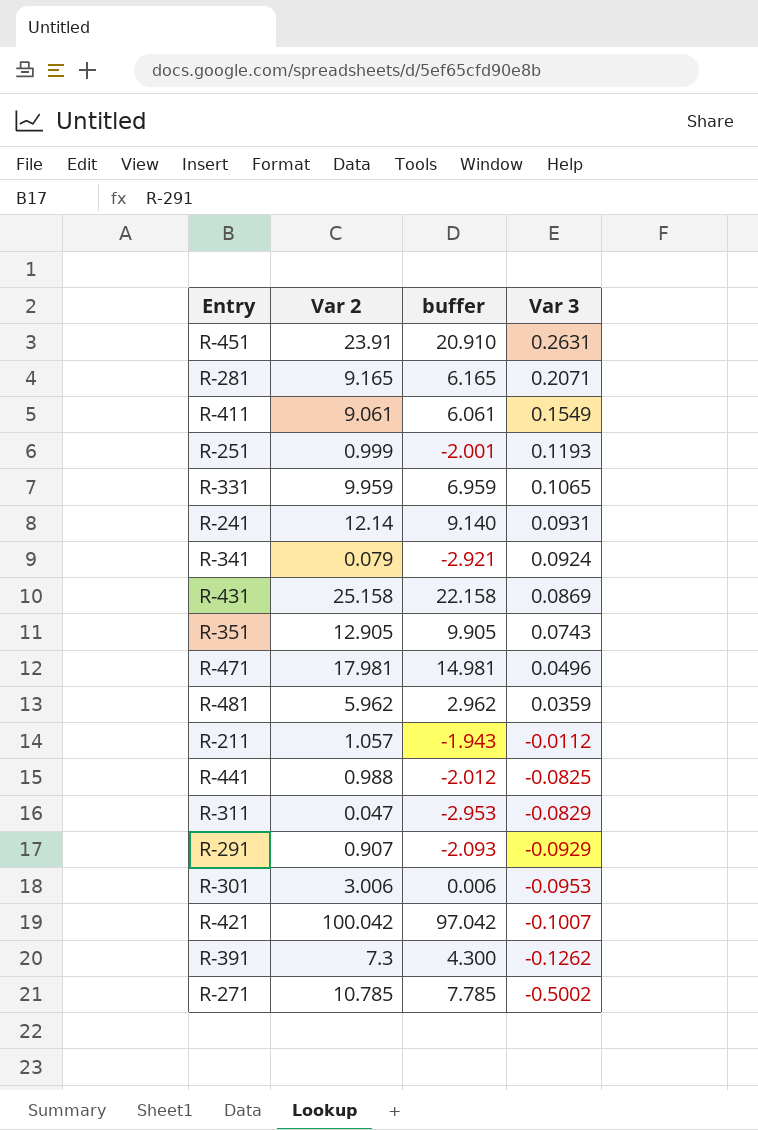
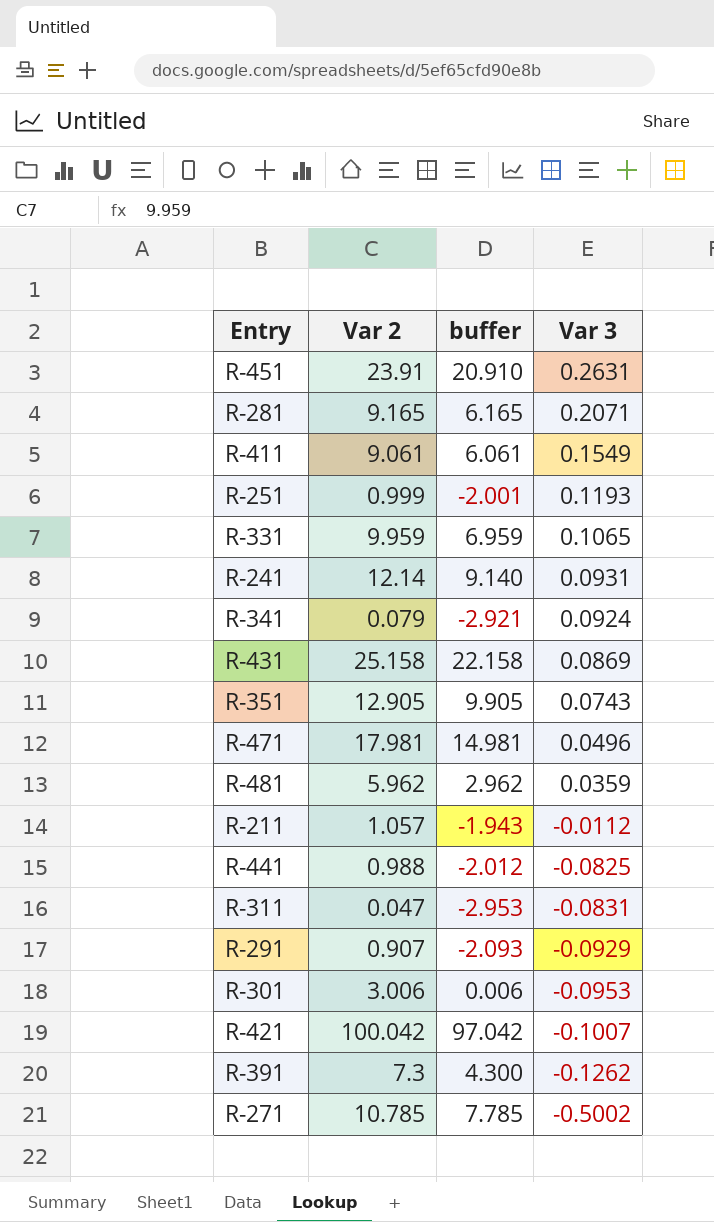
R-311 | Var 3: -0.0829 -> -0.0831

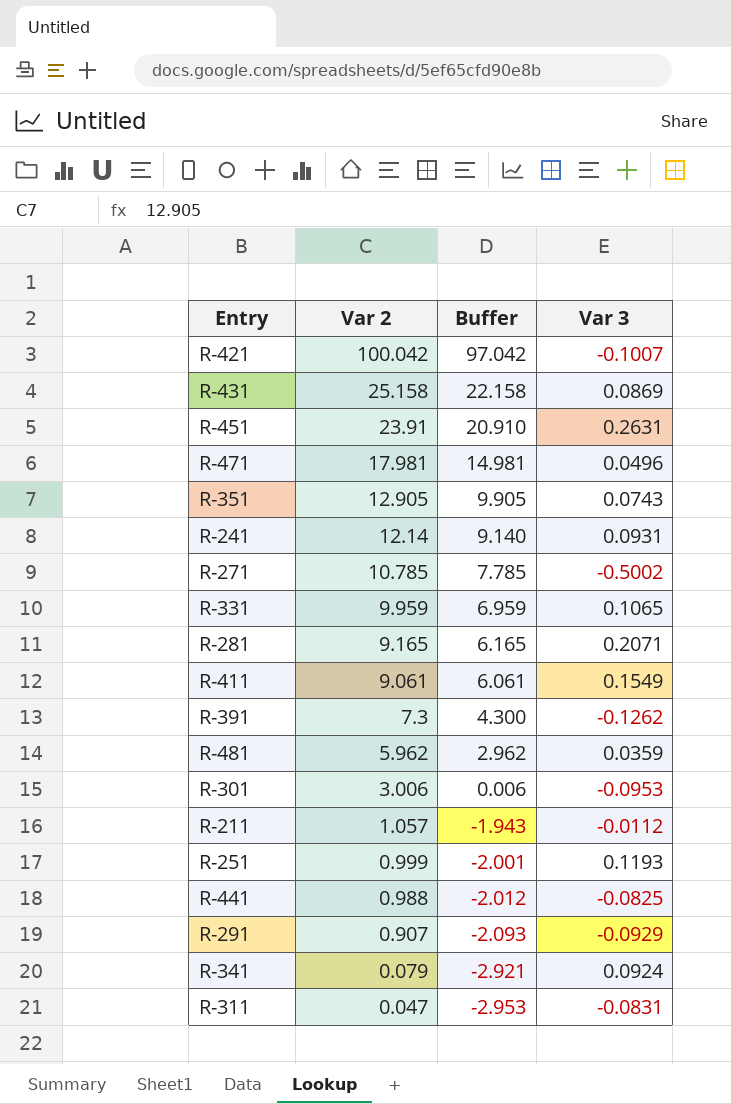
row order: Var 3 descending -> Var 2 descending
column name: buffer -> Buffer

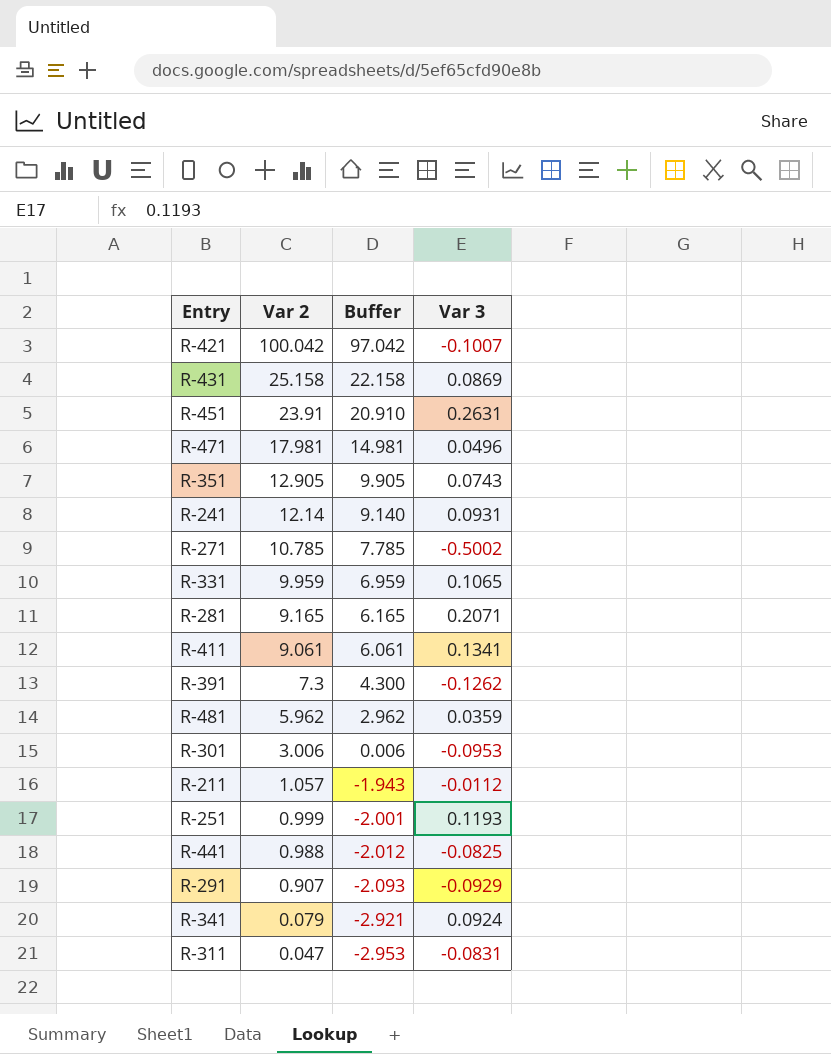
R-411 | Var 3: 0.1549 -> 0.1341

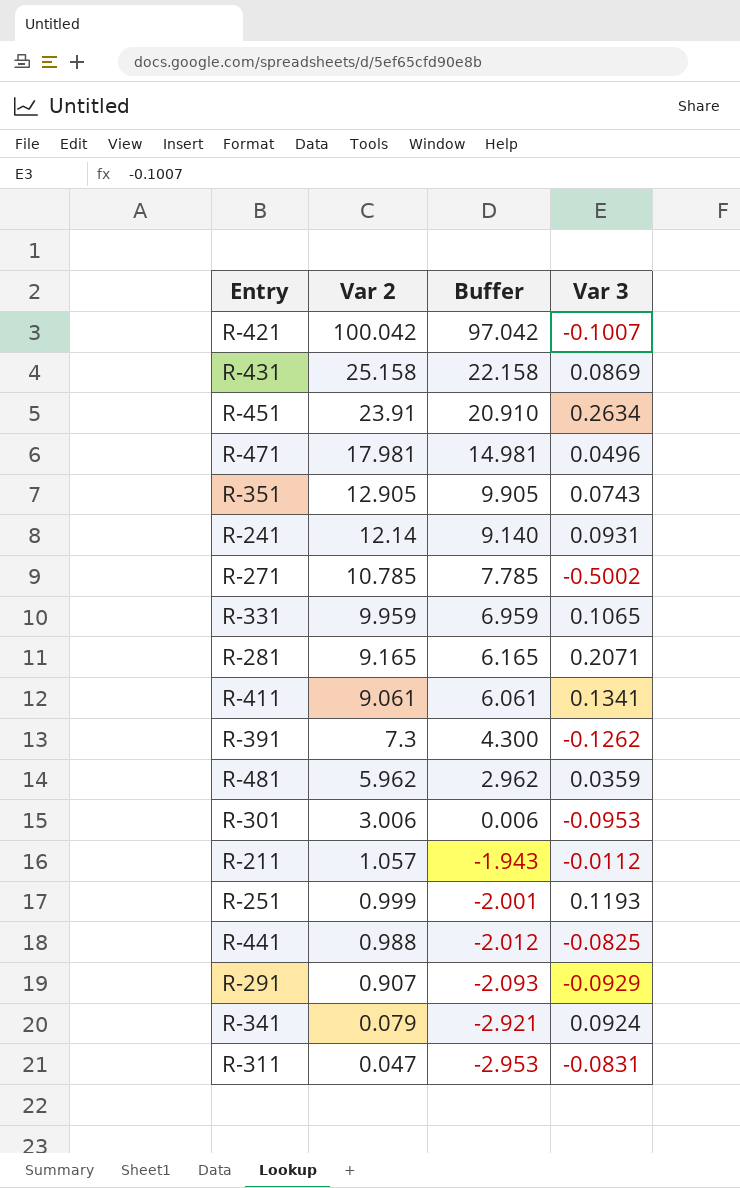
R-451 | Var 3: 0.2631 -> 0.2634

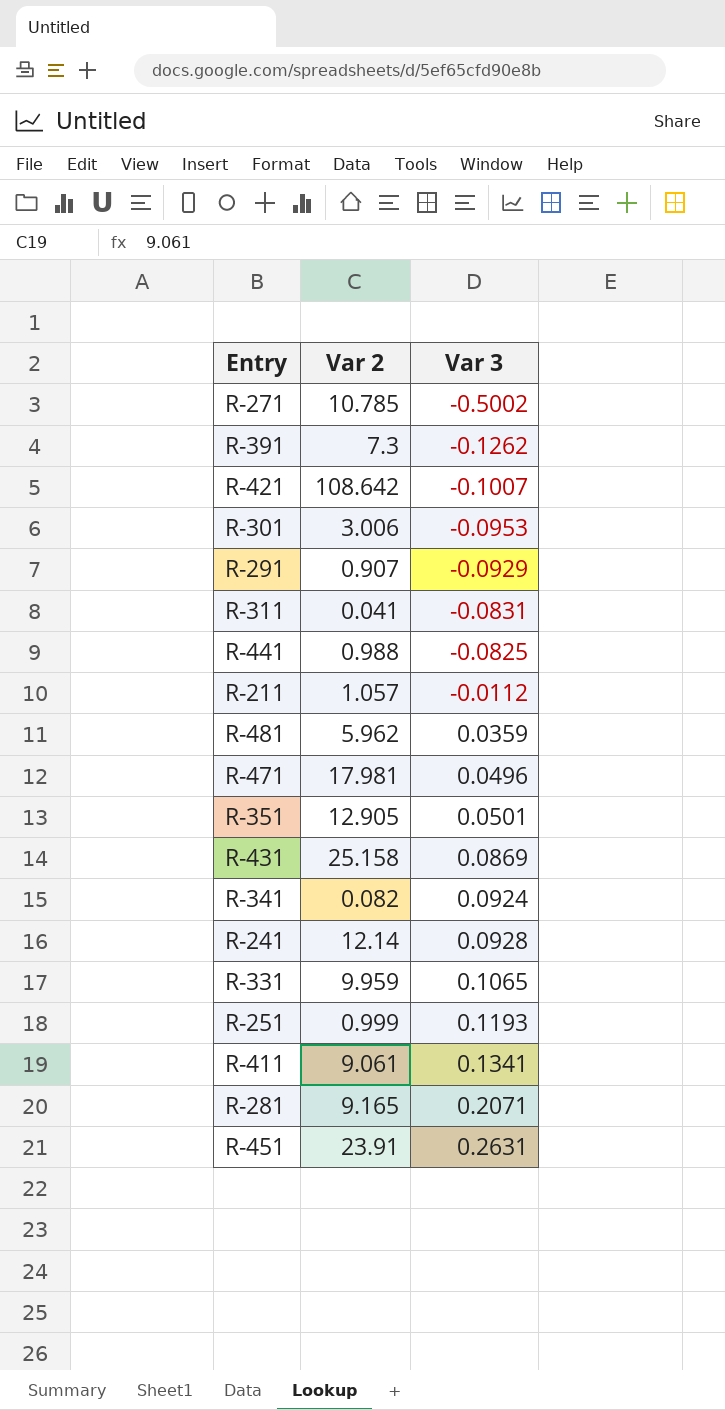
row order: Var 2 descending -> Var 3 ascending
column Buffer | formula: [Var 2] - 3 -> none
R-421 | Var 2: 100.042 -> 108.642
R-311 | Var 2: 0.047 -> 0.041
R-351 | Var 3: 0.0743 -> 0.0501
R-341 | Var 2: 0.079 -> 0.082
R-241 | Var 3: 0.0931 -> 0.0928
R-451 | Var 3: 0.2634 -> 0.2631

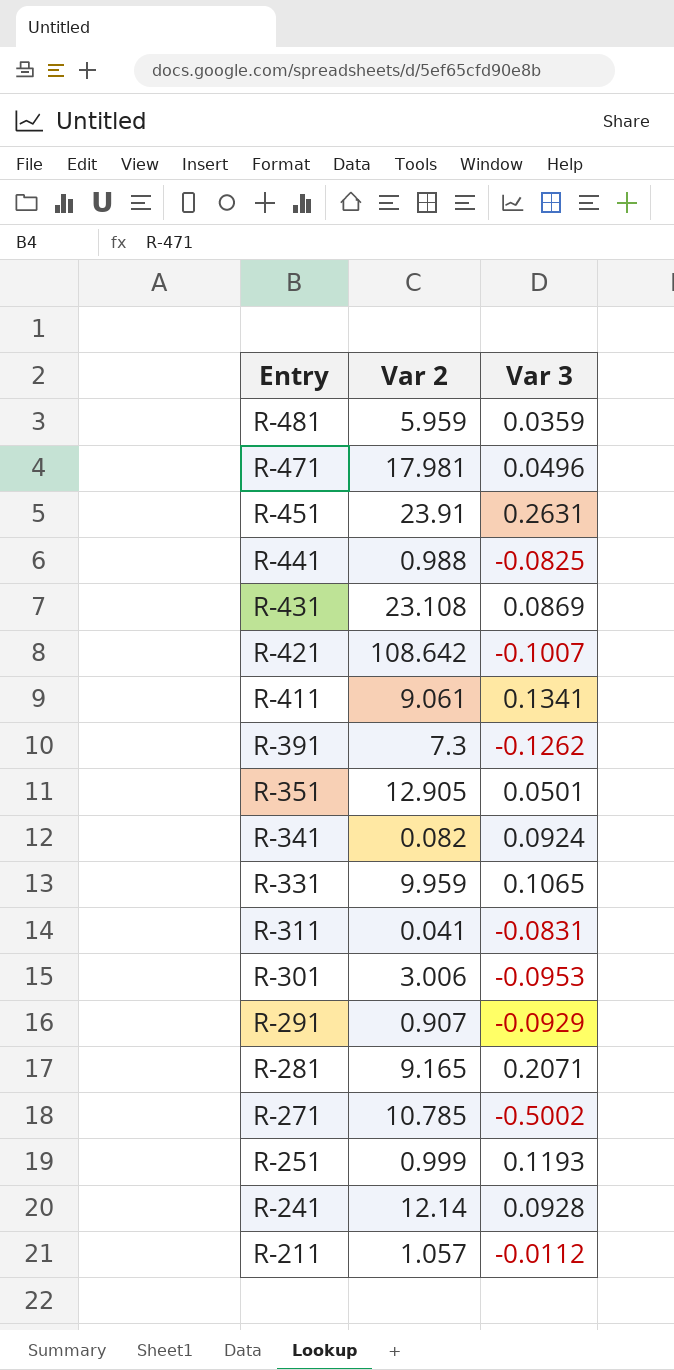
row order: Var 3 ascending -> Entry descending
R-481 | Var 2: 5.962 -> 5.959
R-431 | Var 2: 25.158 -> 23.108

